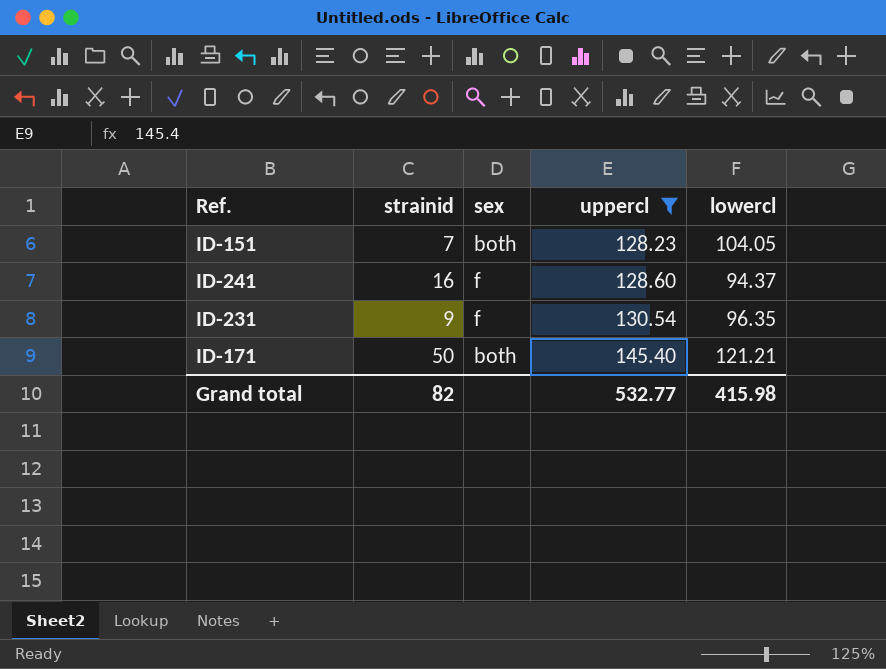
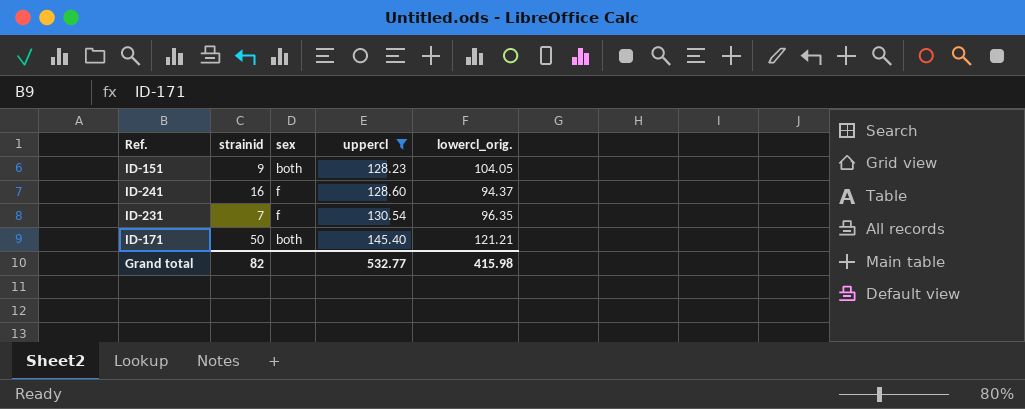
column name: lowercl -> lowercl_orig.
ID-151 | strainid: 7 -> 9
ID-231 | strainid: 9 -> 7

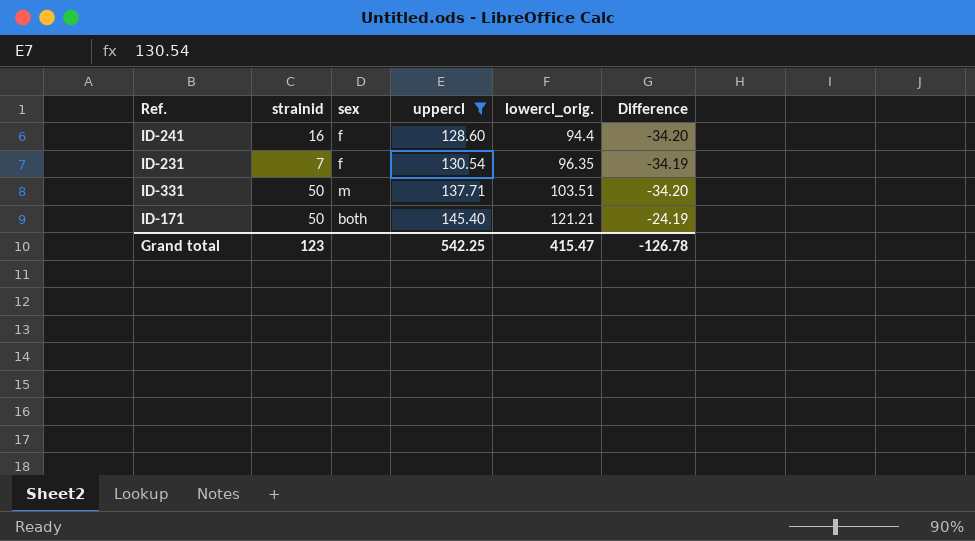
column Difference | formula: none -> [lowercl_orig.] - [uppercl]
row ID-151: 9 | both | 128.23 | 104.05 -> none
ID-241 | lowercl_orig.: 94.37 -> 94.4
row ID-331: none -> 50 | m | 137.71 | 103.51 | -34.20
Grand total | strainid: 82 -> 123
Grand total | uppercl: 532.77 -> 542.25
Grand total | lowercl_orig.: 415.98 -> 415.47

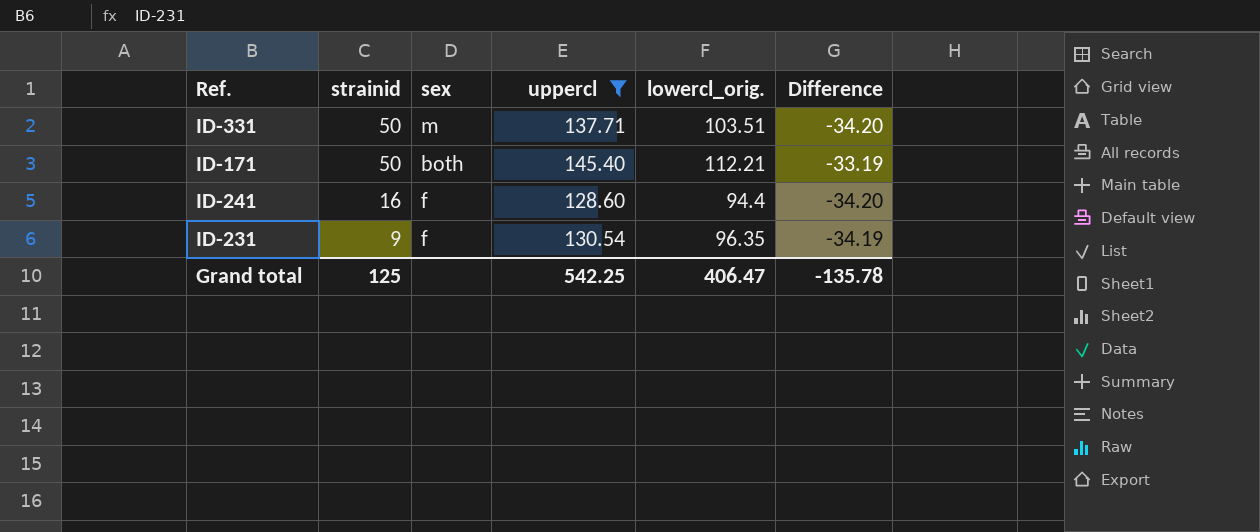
row order: uppercl ascending -> strainid descending
ID-171 | lowercl_orig.: 121.21 -> 112.21
ID-171 | Difference: -24.19 -> -33.19
ID-231 | strainid: 7 -> 9
Grand total | strainid: 123 -> 125
Grand total | lowercl_orig.: 415.47 -> 406.47
Grand total | Difference: -126.78 -> -135.78

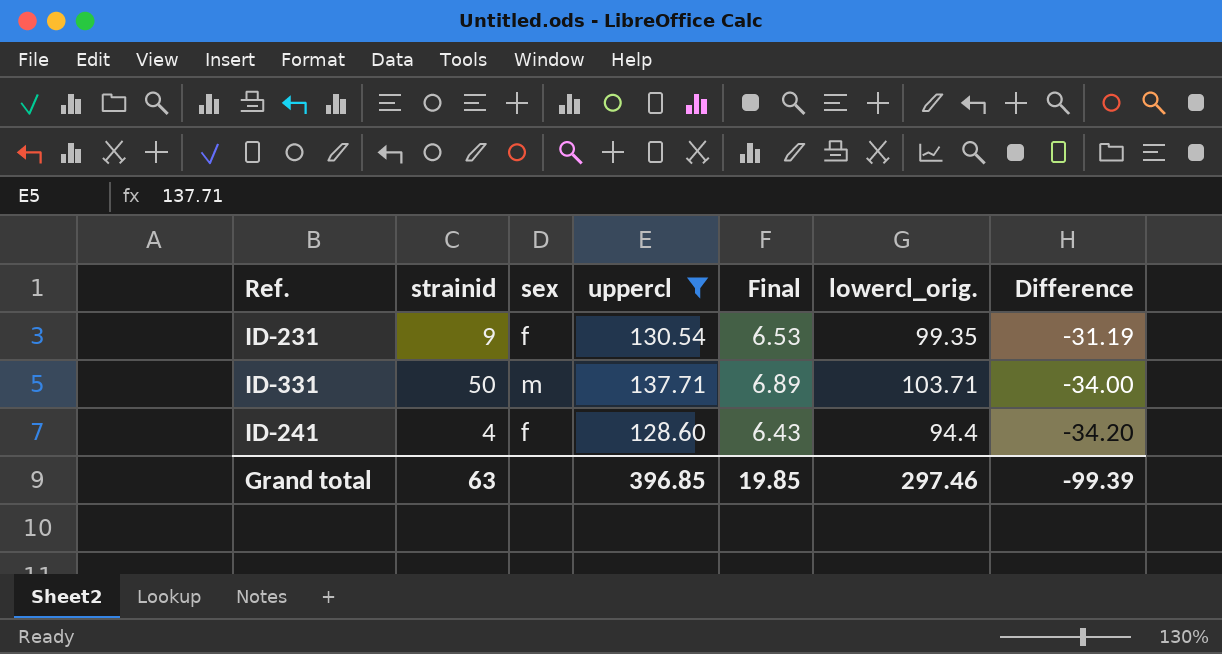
row order: strainid descending -> Difference descending
column Final | formula: none -> [uppercl] * 0.05
row ID-171: 50 | both | 145.40 | 112.21 | -33.19 -> none
ID-231 | lowercl_orig.: 96.35 -> 99.35
ID-231 | Difference: -34.19 -> -31.19
ID-331 | lowercl_orig.: 103.51 -> 103.71
ID-331 | Difference: -34.20 -> -34.00
ID-241 | strainid: 16 -> 4
Grand total | strainid: 125 -> 63
Grand total | uppercl: 542.25 -> 396.85
Grand total | lowercl_orig.: 406.47 -> 297.46
Grand total | Difference: -135.78 -> -99.39

